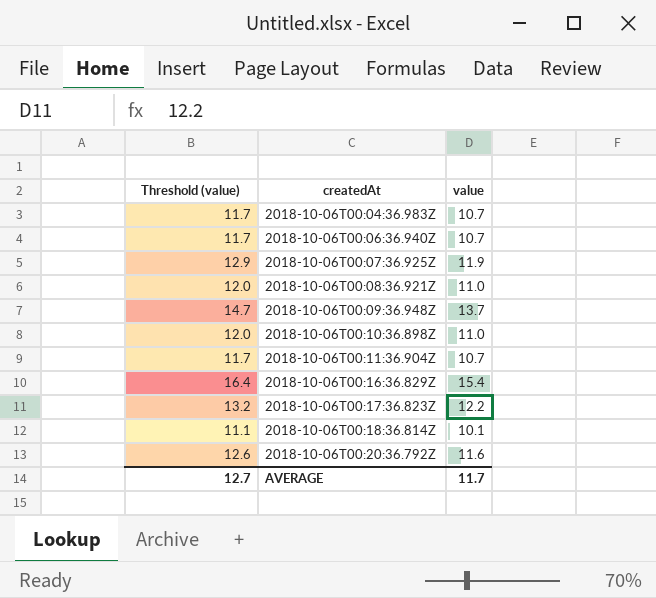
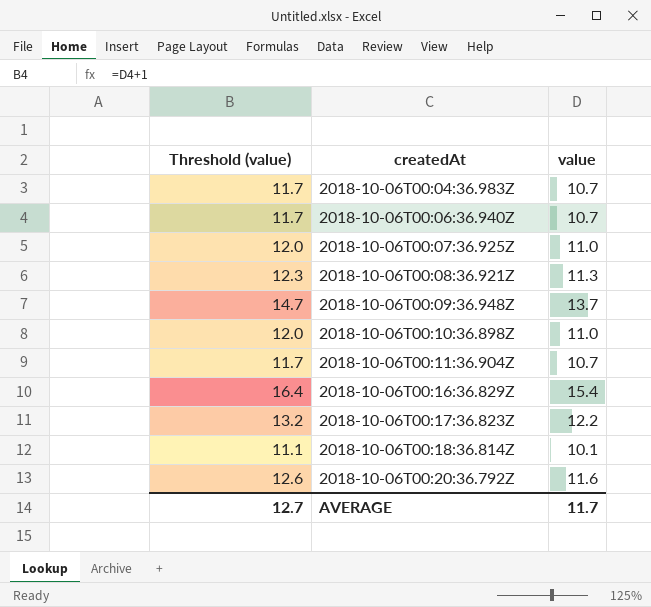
2018-10-06T00:07:36.925Z | Threshold (value): 12.9 -> 12.0
2018-10-06T00:07:36.925Z | value: 11.9 -> 11.0
2018-10-06T00:08:36.921Z | Threshold (value): 12.0 -> 12.3
2018-10-06T00:08:36.921Z | value: 11.0 -> 11.3

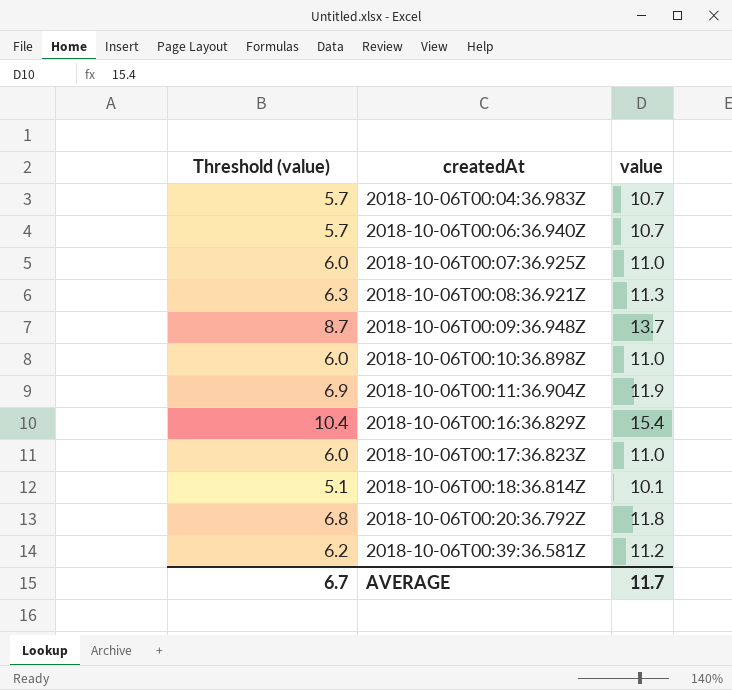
column Threshold (value) | formula: [value] + 1 -> [value] - 5
2018-10-06T00:11:36.904Z | value: 10.7 -> 11.9
2018-10-06T00:17:36.823Z | value: 12.2 -> 11.0
2018-10-06T00:20:36.792Z | value: 11.6 -> 11.8
row 2018-10-06T00:39:36.581Z: none -> 6.2 | 11.2
AVERAGE | Threshold (value): 12.7 -> 6.7

